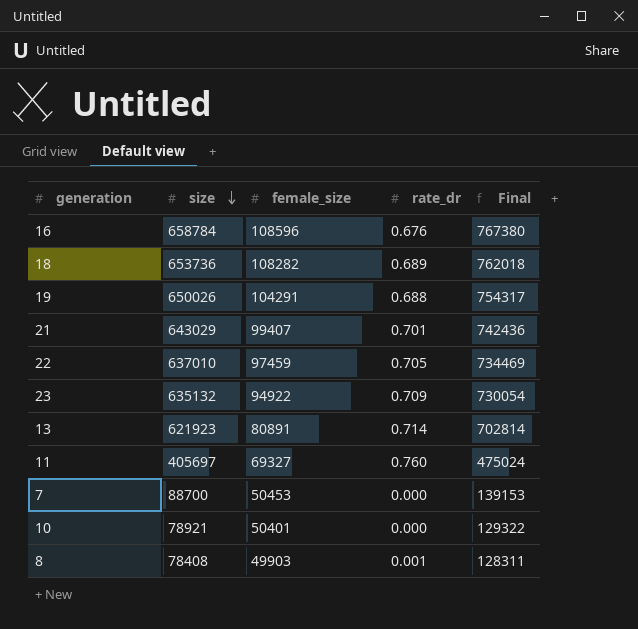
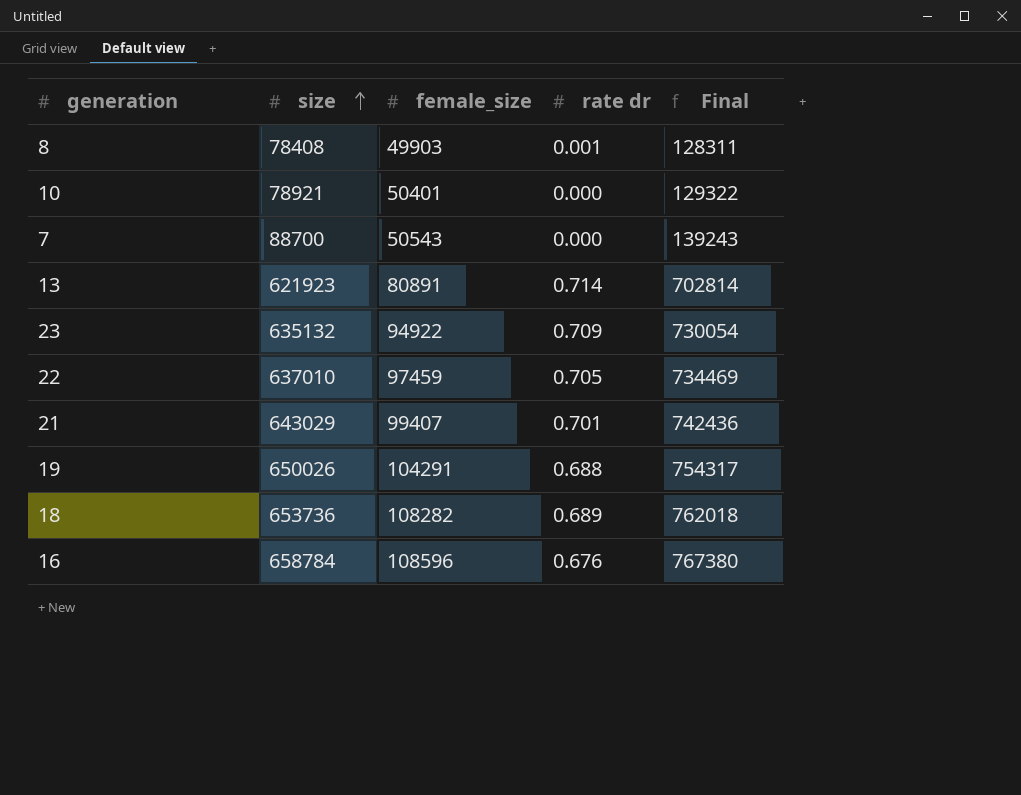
row order: size descending -> size ascending
column name: rate_dr -> rate dr
row 11: 405697 | 69327 | 0.760 | 475024 -> none
7 | female_size: 50453 -> 50543
7 | Final: 139153 -> 139243

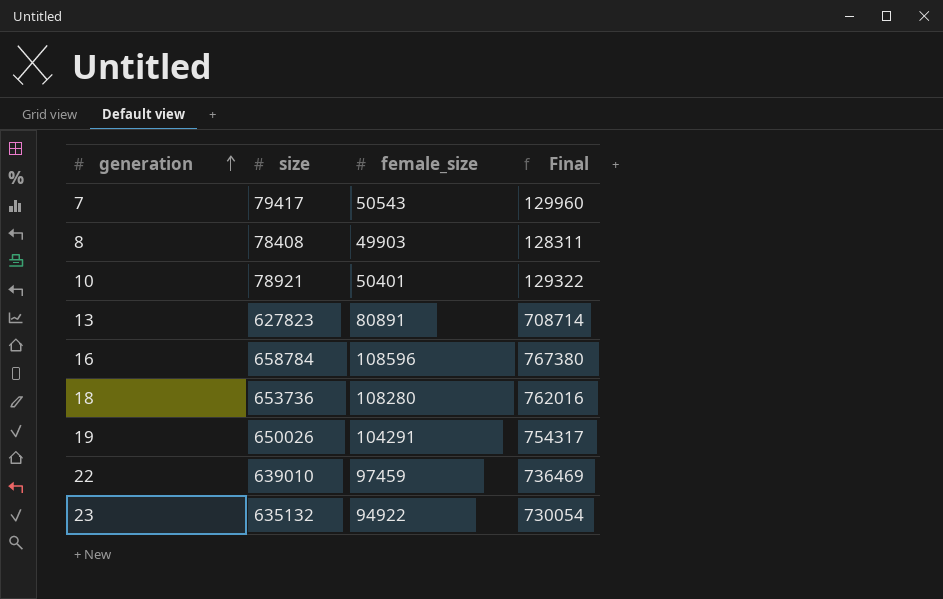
row order: size ascending -> generation ascending
column rate dr | position: 4 -> none
row 21: 643029 | 99407 | 0.701 | 742436 -> none
7 | size: 88700 -> 79417
7 | Final: 139243 -> 129960
13 | size: 621923 -> 627823
13 | Final: 702814 -> 708714
18 | female_size: 108282 -> 108280
18 | Final: 762018 -> 762016
22 | size: 637010 -> 639010
22 | Final: 734469 -> 736469

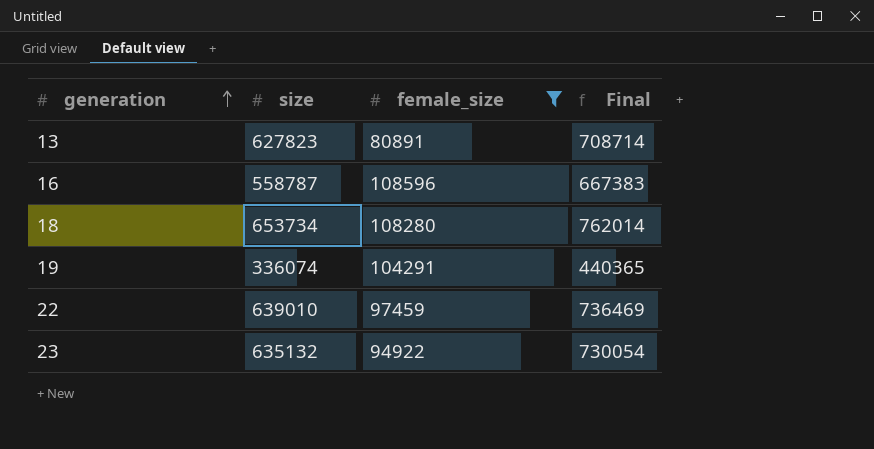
filter: none -> female_size >= 80891
16 | size: 658784 -> 558787
16 | Final: 767380 -> 667383
18 | size: 653736 -> 653734
18 | Final: 762016 -> 762014
19 | size: 650026 -> 336074
19 | Final: 754317 -> 440365

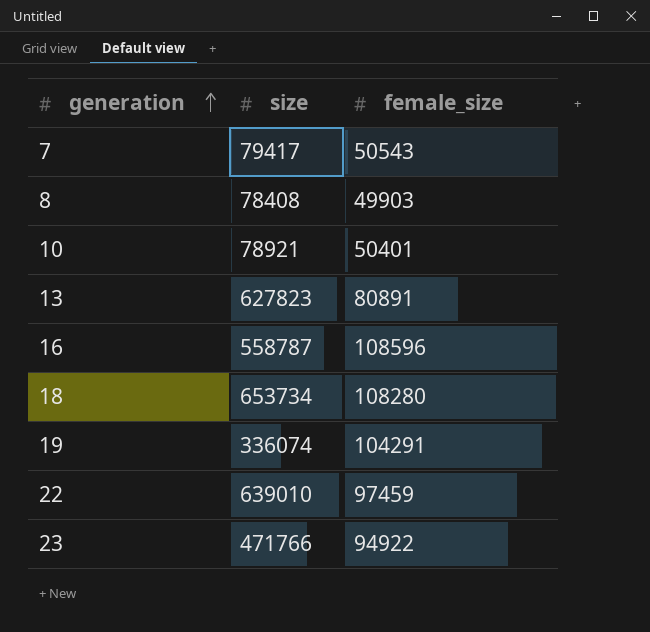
filter: female_size >= 80891 -> none
column Final | formula: [size] + [female_size] -> none
23 | size: 635132 -> 471766

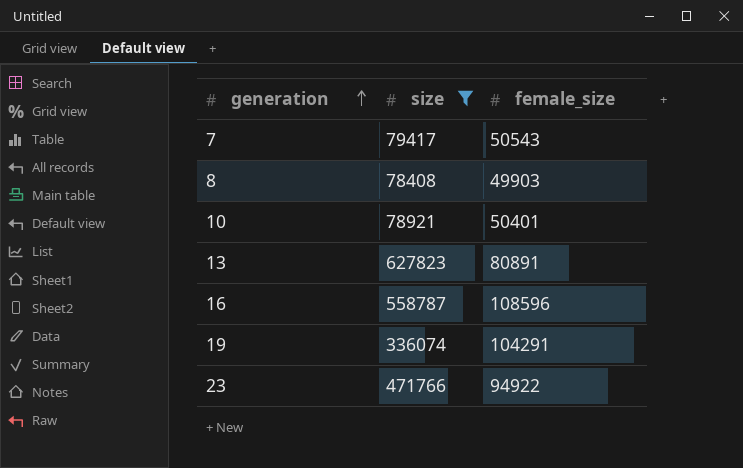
filter: none -> size <= 627823

